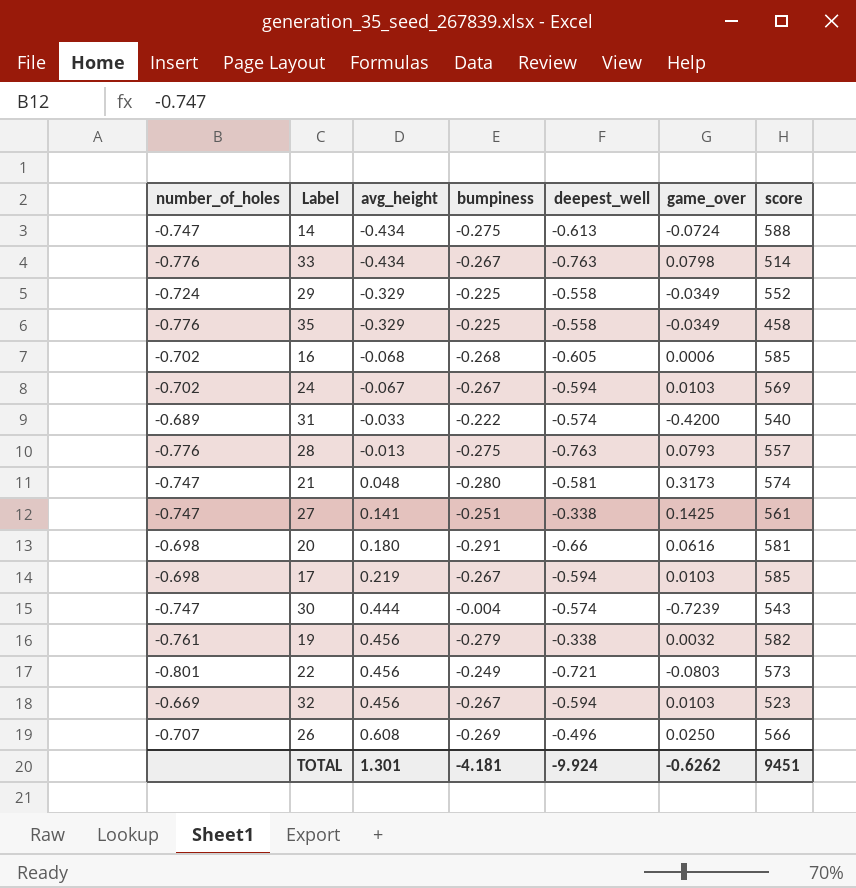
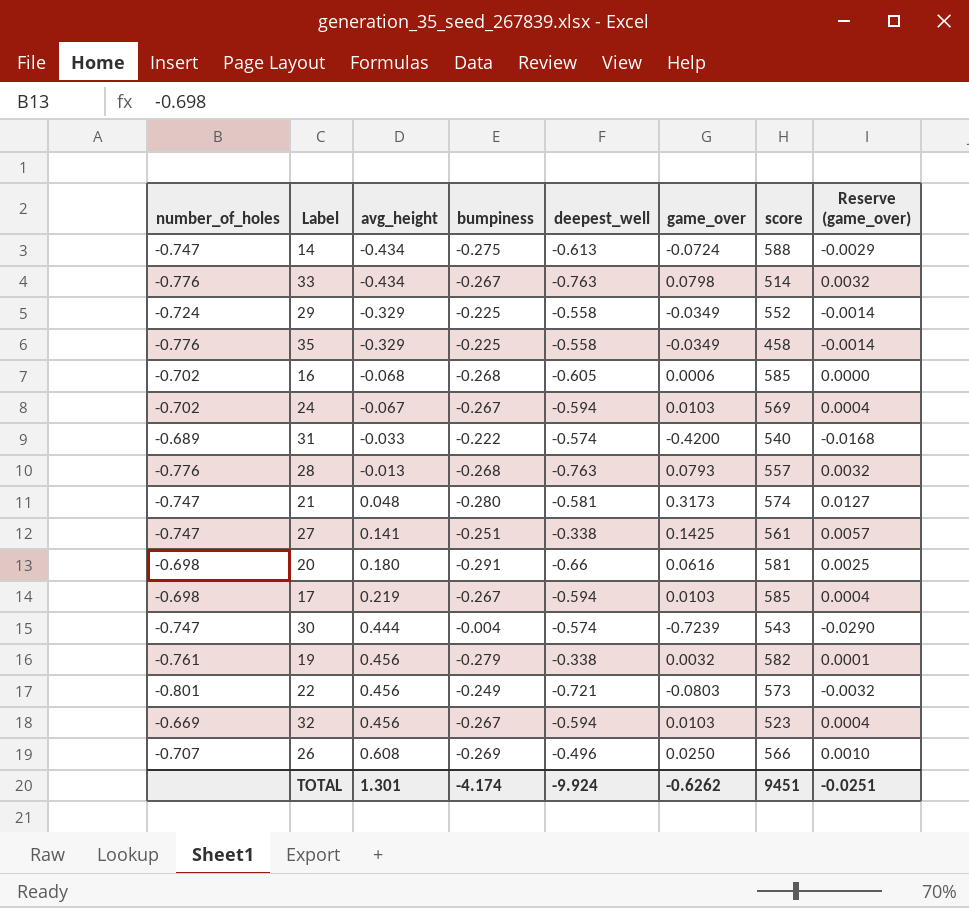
column Reserve (game_over) | formula: none -> [game_over] * 0.04
28 | bumpiness: -0.275 -> -0.268
TOTAL | bumpiness: -4.181 -> -4.174

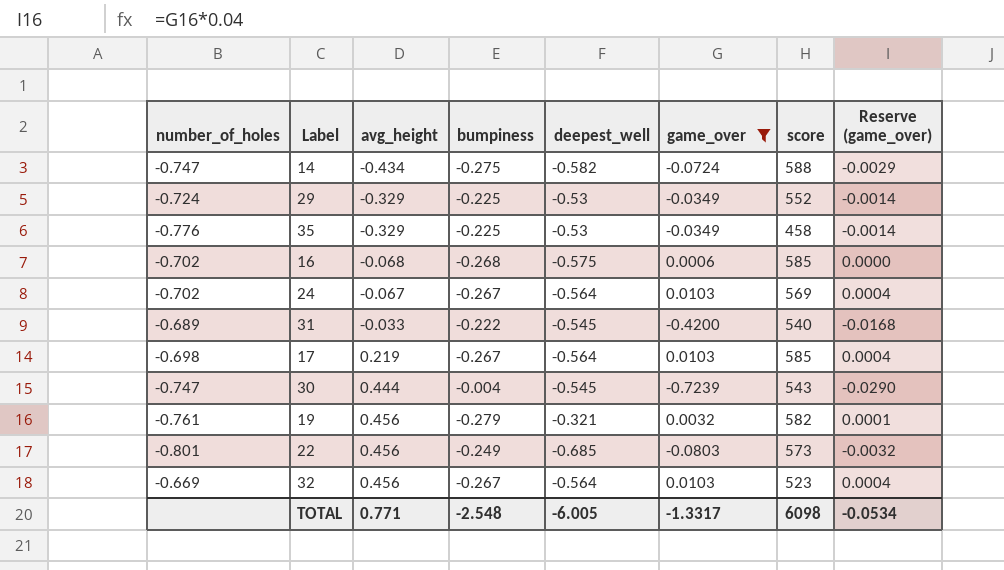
filter: none -> game_over <= 0.0103
14 | deepest_well: -0.613 -> -0.582
29 | deepest_well: -0.558 -> -0.53
35 | deepest_well: -0.558 -> -0.53
16 | deepest_well: -0.605 -> -0.575
24 | deepest_well: -0.594 -> -0.564
31 | deepest_well: -0.574 -> -0.545
17 | deepest_well: -0.594 -> -0.564
30 | deepest_well: -0.574 -> -0.545
19 | deepest_well: -0.338 -> -0.321
22 | deepest_well: -0.721 -> -0.685
32 | deepest_well: -0.594 -> -0.564
TOTAL | avg_height: 1.301 -> 0.771
TOTAL | bumpiness: -4.174 -> -2.548
TOTAL | deepest_well: -9.924 -> -6.005
TOTAL | game_over: -0.6262 -> -1.3317
TOTAL | score: 9451 -> 6098
TOTAL | Reserve (game_over): -0.0251 -> -0.0534

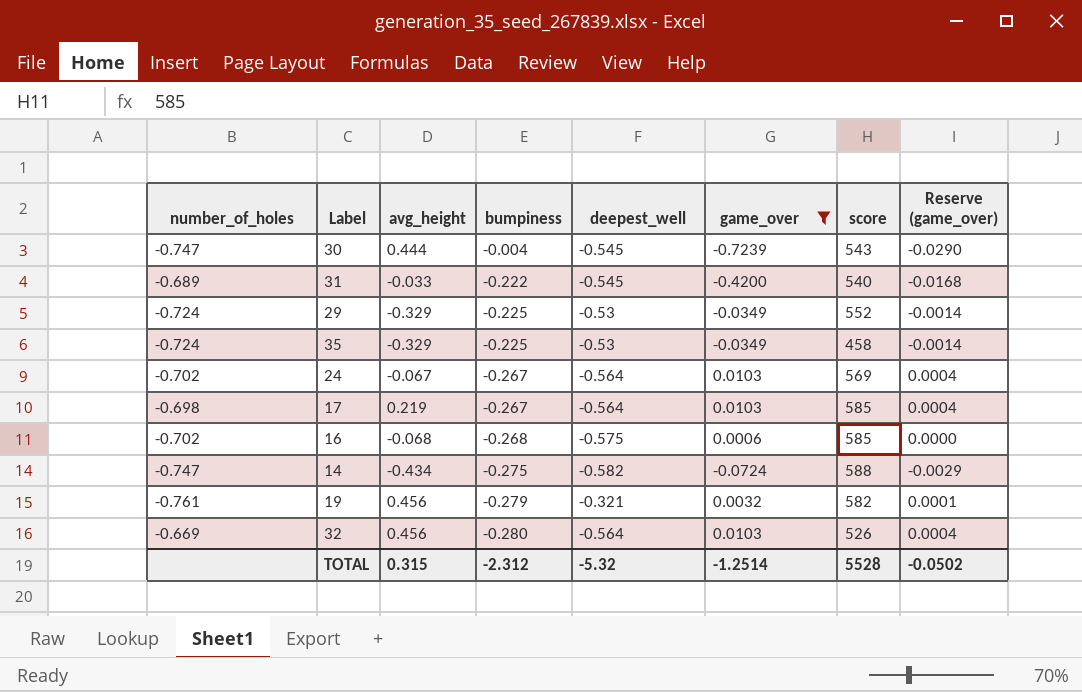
row order: avg_height ascending -> bumpiness descending
row 22: -0.801 | 0.456 | -0.249 | -0.685 | -0.0803 | 573 | -0.0032 -> none
35 | number_of_holes: -0.776 -> -0.724
32 | bumpiness: -0.267 -> -0.280
32 | score: 523 -> 526
TOTAL | avg_height: 0.771 -> 0.315
TOTAL | bumpiness: -2.548 -> -2.312
TOTAL | deepest_well: -6.005 -> -5.32
TOTAL | game_over: -1.3317 -> -1.2514
TOTAL | score: 6098 -> 5528
TOTAL | Reserve (game_over): -0.0534 -> -0.0502

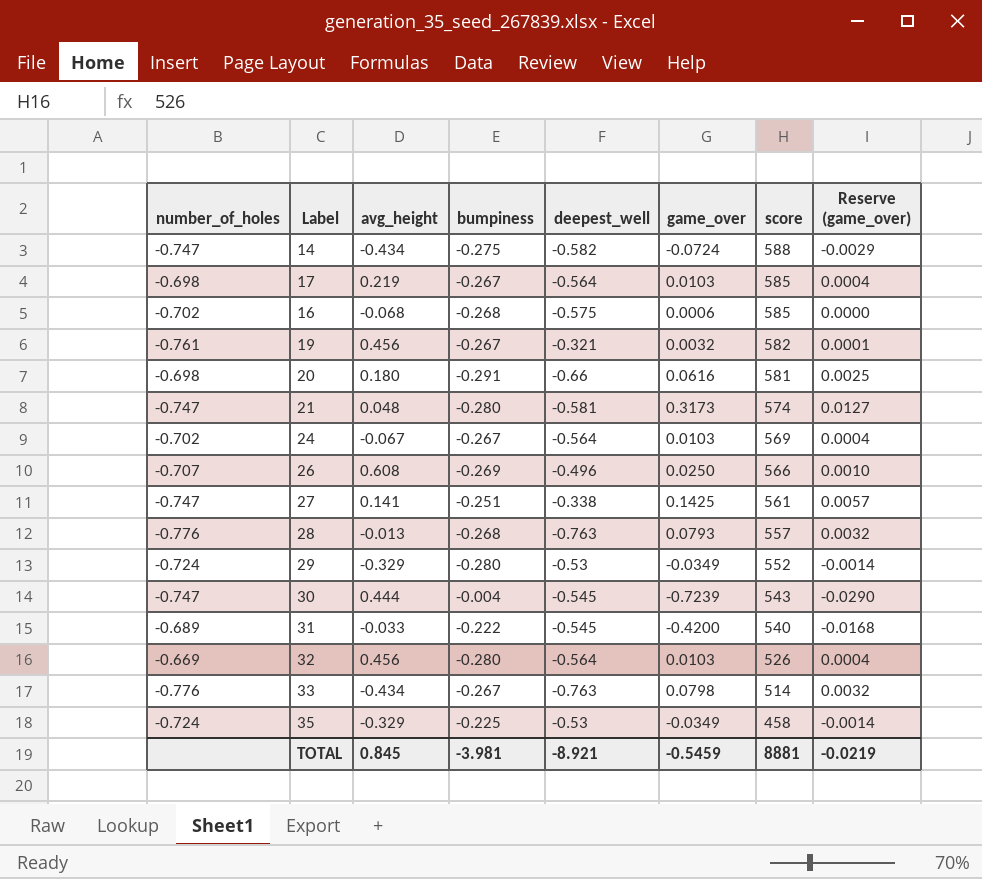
filter: game_over <= 0.0103 -> none
row order: bumpiness descending -> score descending
19 | bumpiness: -0.279 -> -0.267
29 | bumpiness: -0.225 -> -0.280
TOTAL | avg_height: 0.315 -> 0.845
TOTAL | bumpiness: -2.312 -> -3.981
TOTAL | deepest_well: -5.32 -> -8.921
TOTAL | game_over: -1.2514 -> -0.5459
TOTAL | score: 5528 -> 8881
TOTAL | Reserve (game_over): -0.0502 -> -0.0219

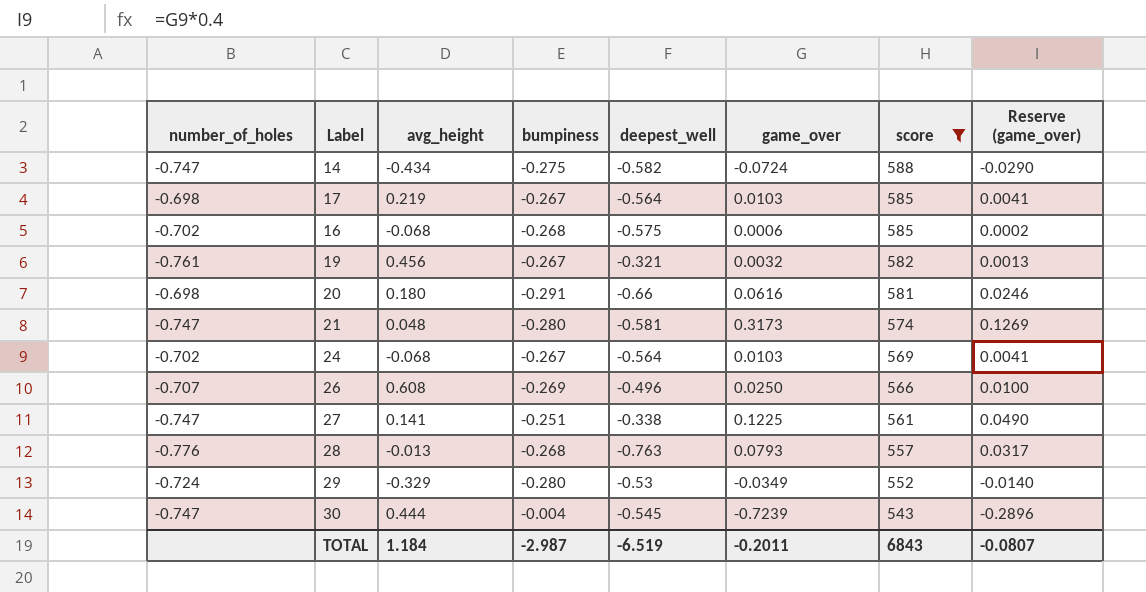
filter: none -> score >= 543
column Reserve (game_over) | formula: [game_over] * 0.04 -> [game_over] * 0.4
24 | avg_height: -0.067 -> -0.068
27 | game_over: 0.1425 -> 0.1225
TOTAL | avg_height: 0.845 -> 1.184
TOTAL | bumpiness: -3.981 -> -2.987
TOTAL | deepest_well: -8.921 -> -6.519
TOTAL | game_over: -0.5459 -> -0.2011
TOTAL | score: 8881 -> 6843
TOTAL | Reserve (game_over): -0.0219 -> -0.0807

